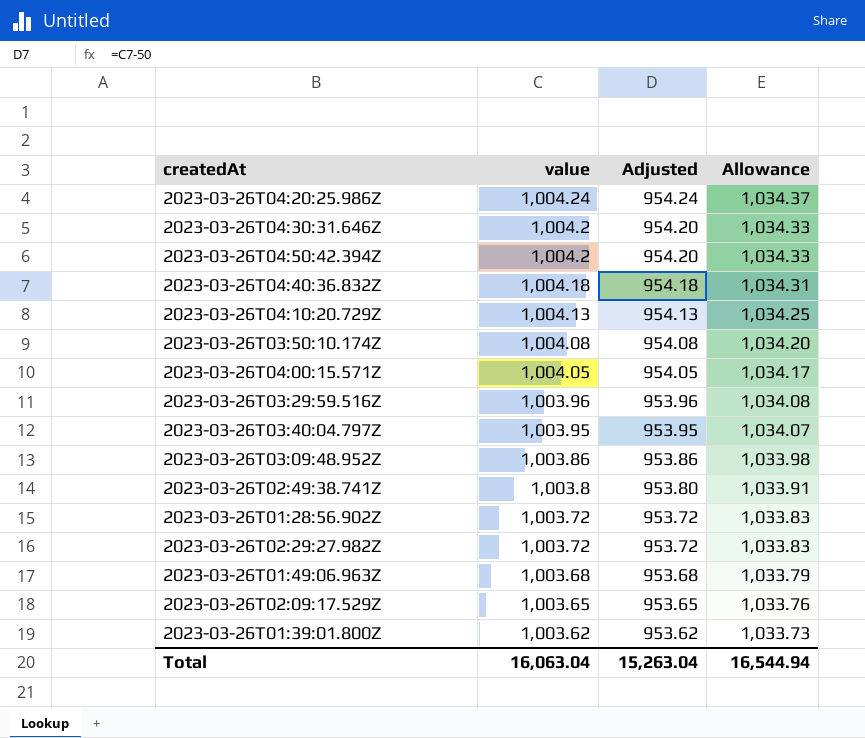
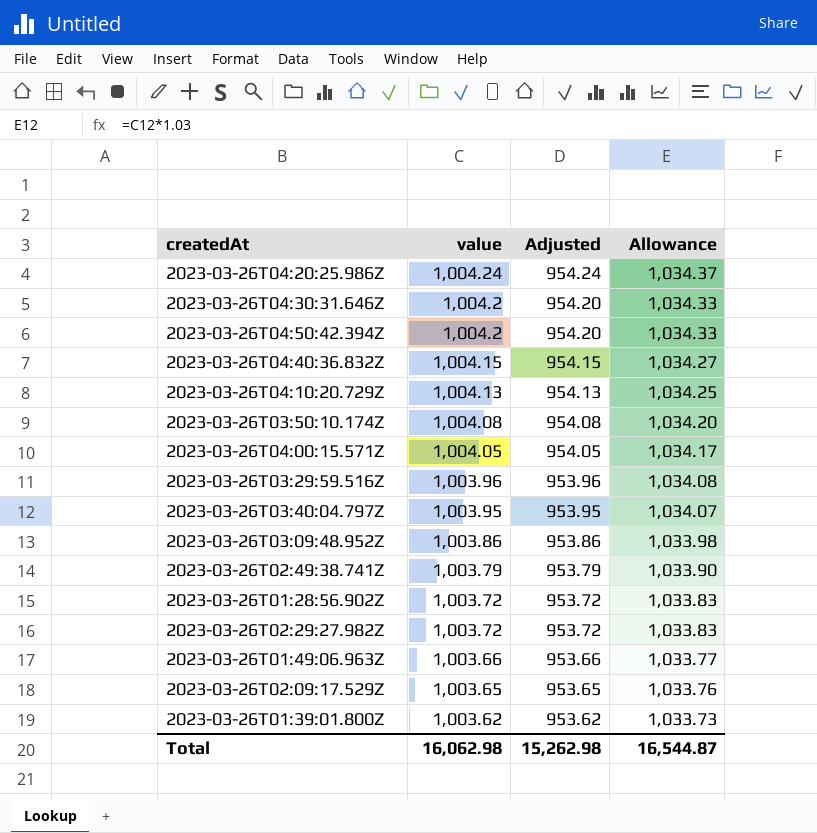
2023-03-26T04:40:36.832Z | value: 1,004.18 -> 1,004.15
2023-03-26T04:40:36.832Z | Adjusted: 954.18 -> 954.15
2023-03-26T04:40:36.832Z | Allowance: 1,034.31 -> 1,034.27
2023-03-26T02:49:38.741Z | value: 1,003.8 -> 1,003.79
2023-03-26T02:49:38.741Z | Adjusted: 953.80 -> 953.79
2023-03-26T02:49:38.741Z | Allowance: 1,033.91 -> 1,033.90
2023-03-26T01:49:06.963Z | value: 1,003.68 -> 1,003.66
2023-03-26T01:49:06.963Z | Adjusted: 953.68 -> 953.66
2023-03-26T01:49:06.963Z | Allowance: 1,033.79 -> 1,033.77
Total | value: 16,063.04 -> 16,062.98
Total | Adjusted: 15,263.04 -> 15,262.98
Total | Allowance: 16,544.94 -> 16,544.87

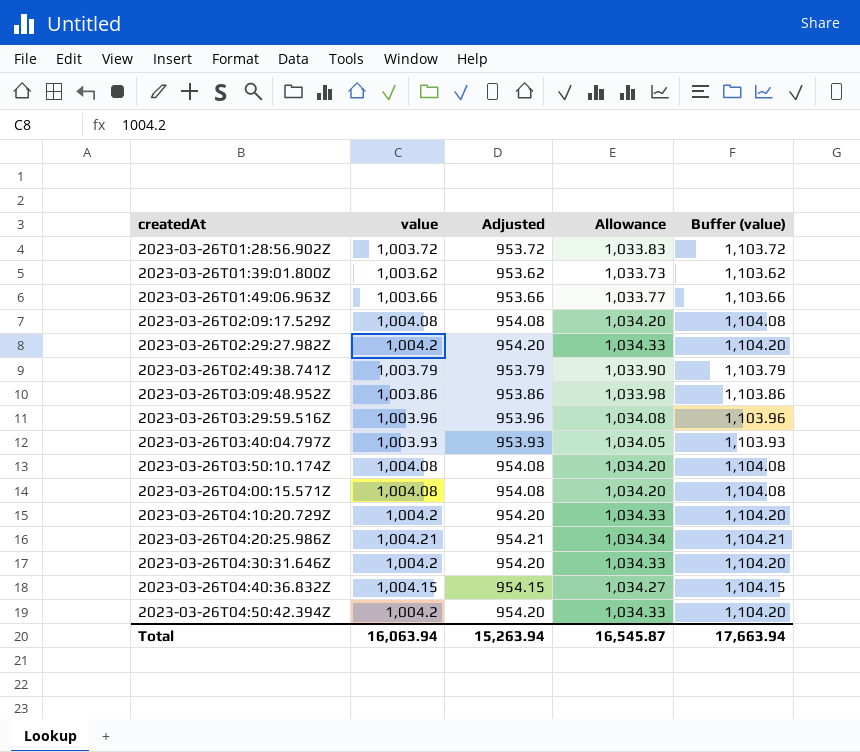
row order: value descending -> createdAt ascending
column Buffer (value) | formula: none -> [value] + 100
2023-03-26T02:09:17.529Z | value: 1,003.65 -> 1,004.08
2023-03-26T02:09:17.529Z | Adjusted: 953.65 -> 954.08
2023-03-26T02:09:17.529Z | Allowance: 1,033.76 -> 1,034.20
2023-03-26T02:29:27.982Z | value: 1,003.72 -> 1,004.2
2023-03-26T02:29:27.982Z | Adjusted: 953.72 -> 954.20
2023-03-26T02:29:27.982Z | Allowance: 1,033.83 -> 1,034.33
2023-03-26T03:40:04.797Z | value: 1,003.95 -> 1,003.93
2023-03-26T03:40:04.797Z | Adjusted: 953.95 -> 953.93
2023-03-26T03:40:04.797Z | Allowance: 1,034.07 -> 1,034.05
2023-03-26T04:00:15.571Z | value: 1,004.05 -> 1,004.08
2023-03-26T04:00:15.571Z | Adjusted: 954.05 -> 954.08
2023-03-26T04:00:15.571Z | Allowance: 1,034.17 -> 1,034.20
2023-03-26T04:10:20.729Z | value: 1,004.13 -> 1,004.2
2023-03-26T04:10:20.729Z | Adjusted: 954.13 -> 954.20
2023-03-26T04:10:20.729Z | Allowance: 1,034.25 -> 1,034.33
2023-03-26T04:20:25.986Z | value: 1,004.24 -> 1,004.21
2023-03-26T04:20:25.986Z | Adjusted: 954.24 -> 954.21
2023-03-26T04:20:25.986Z | Allowance: 1,034.37 -> 1,034.34
Total | value: 16,062.98 -> 16,063.94
Total | Adjusted: 15,262.98 -> 15,263.94
Total | Allowance: 16,544.87 -> 16,545.87

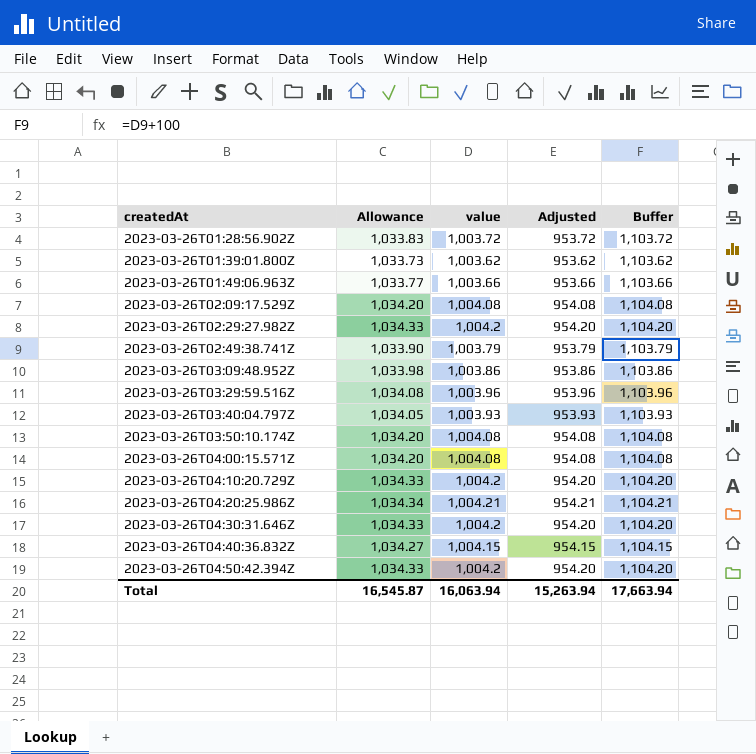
column Allowance | position: 4 -> 2
column name: Buffer (value) -> Buffer

